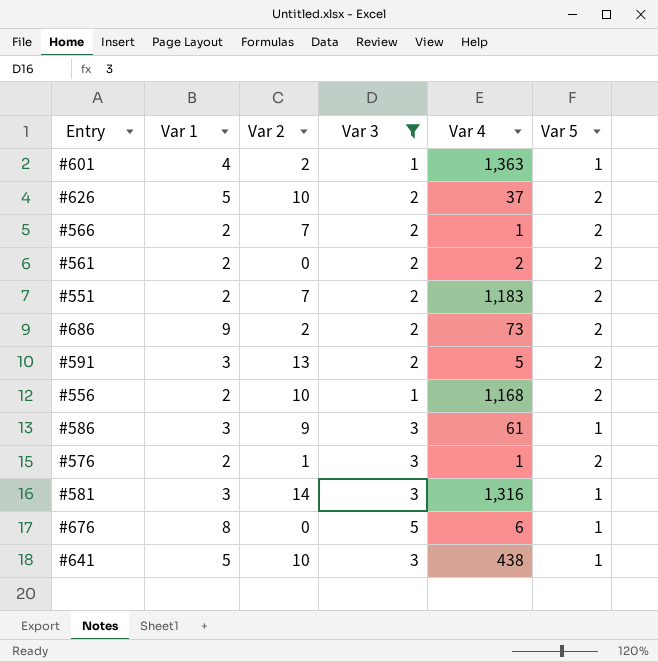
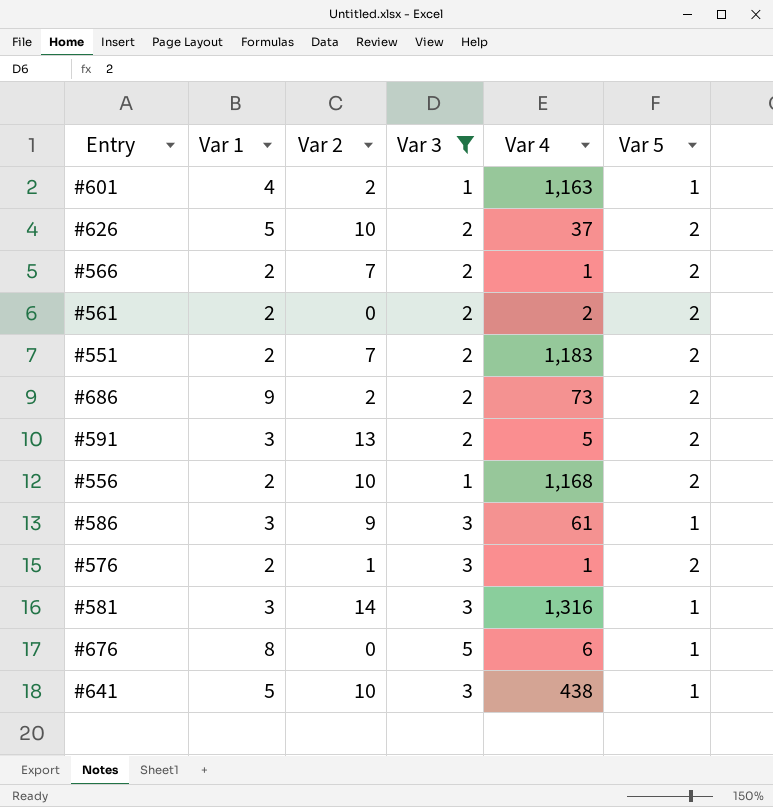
#601 | Var 4: 1,363 -> 1,163

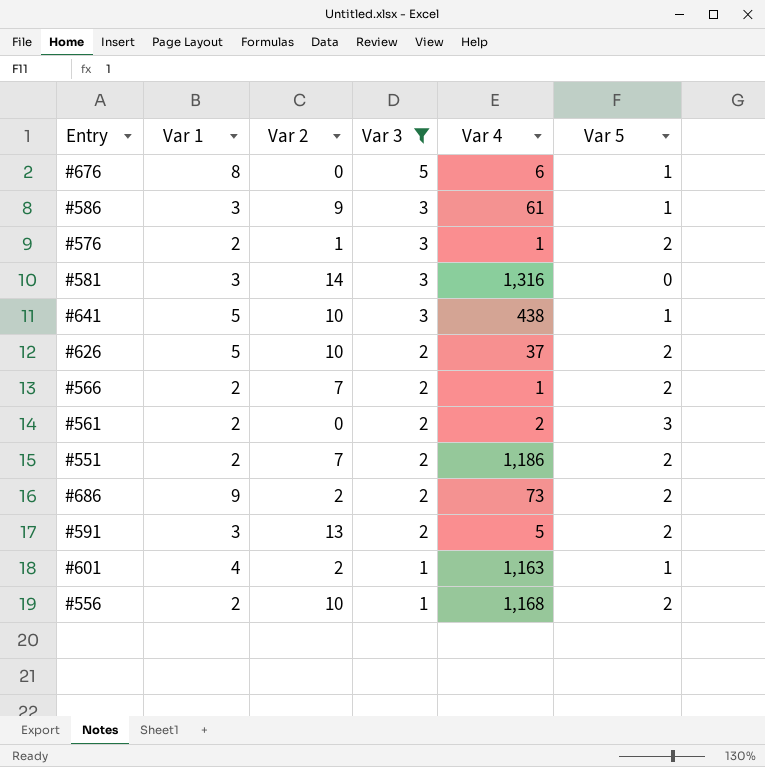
row order: none -> Var 3 descending
#581 | Var 5: 1 -> 0
#561 | Var 5: 2 -> 3
#551 | Var 4: 1,183 -> 1,186

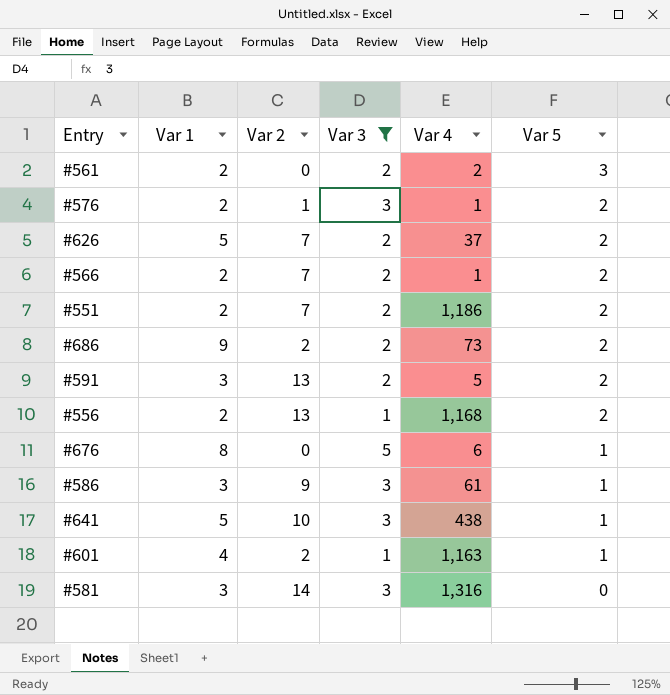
row order: Var 3 descending -> Var 5 descending
#626 | Var 2: 10 -> 7
#556 | Var 2: 10 -> 13

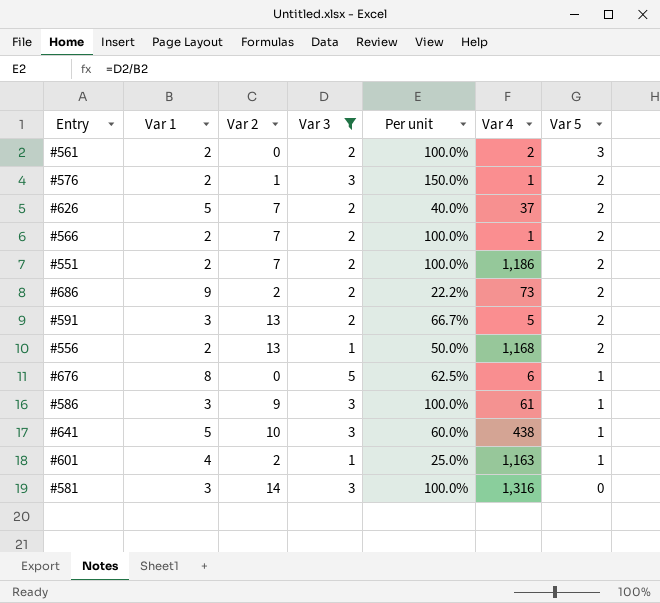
column Per unit | formula: none -> [Var 3] / [Var 1]

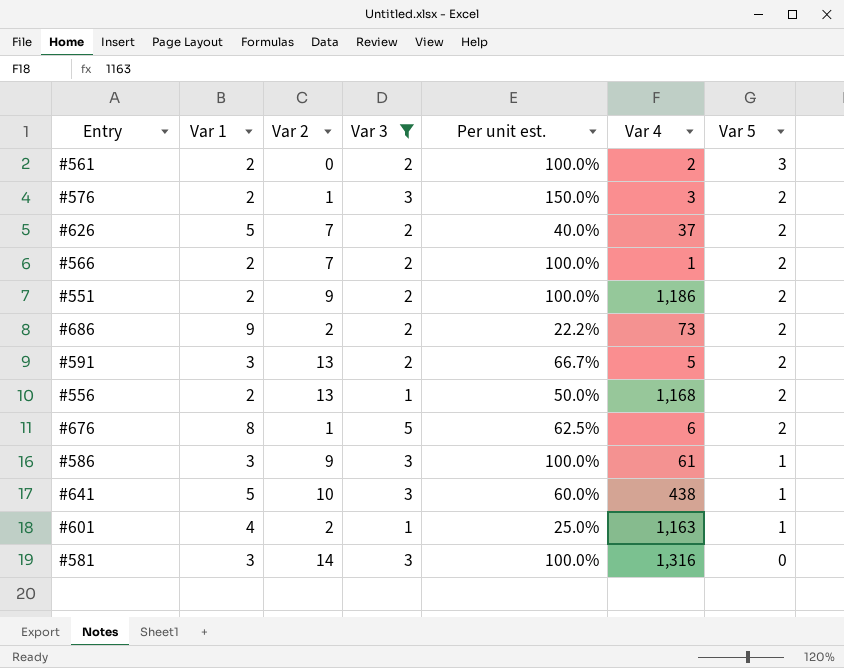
column name: Per unit -> Per unit est.
#576 | Var 4: 1 -> 3
#551 | Var 2: 7 -> 9
#676 | Var 2: 0 -> 1
#676 | Var 5: 1 -> 2

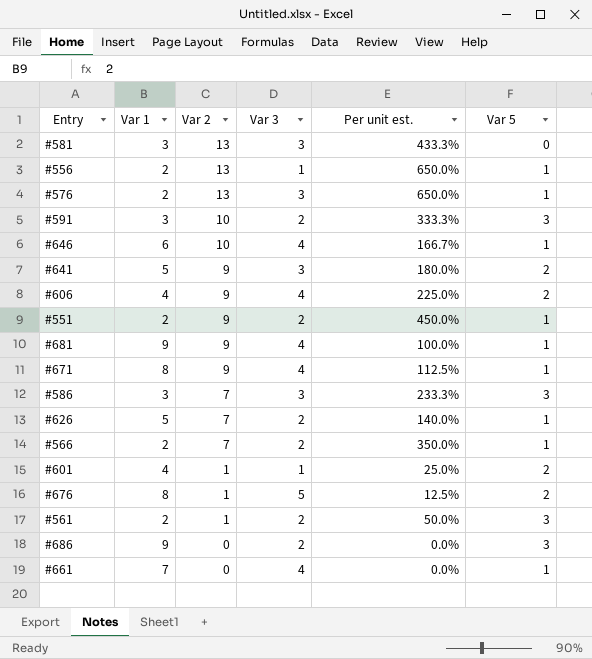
filter: Var 3 != 4 -> none
row order: Var 5 descending -> Var 2 descending
column Var 4 | position: 6 -> none
column Per unit est. | formula: [Var 3] / [Var 1] -> [Var 2] / [Var 1]
#581 | Var 2: 14 -> 13
#556 | Var 5: 2 -> 1
#576 | Var 2: 1 -> 13
#576 | Var 5: 2 -> 1
#591 | Var 2: 13 -> 10
#591 | Var 5: 2 -> 3
#641 | Var 2: 10 -> 9
#641 | Var 5: 1 -> 2
#551 | Var 5: 2 -> 1
#586 | Var 2: 9 -> 7
#586 | Var 5: 1 -> 3
#626 | Var 5: 2 -> 1
#566 | Var 5: 2 -> 1
#601 | Var 2: 2 -> 1
#601 | Var 5: 1 -> 2
#561 | Var 2: 0 -> 1
#686 | Var 2: 2 -> 0
#686 | Var 5: 2 -> 3

